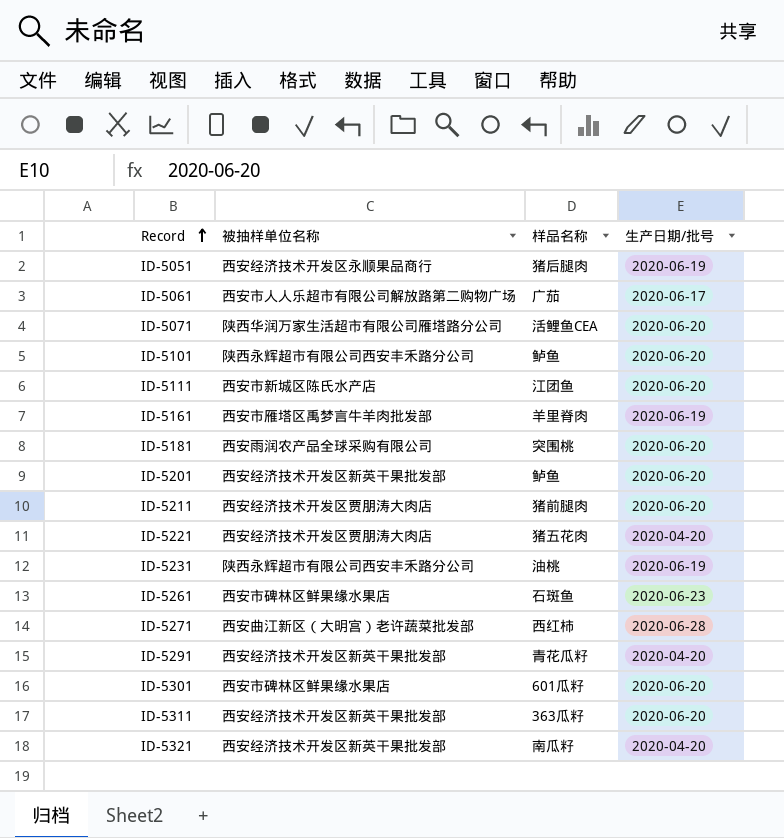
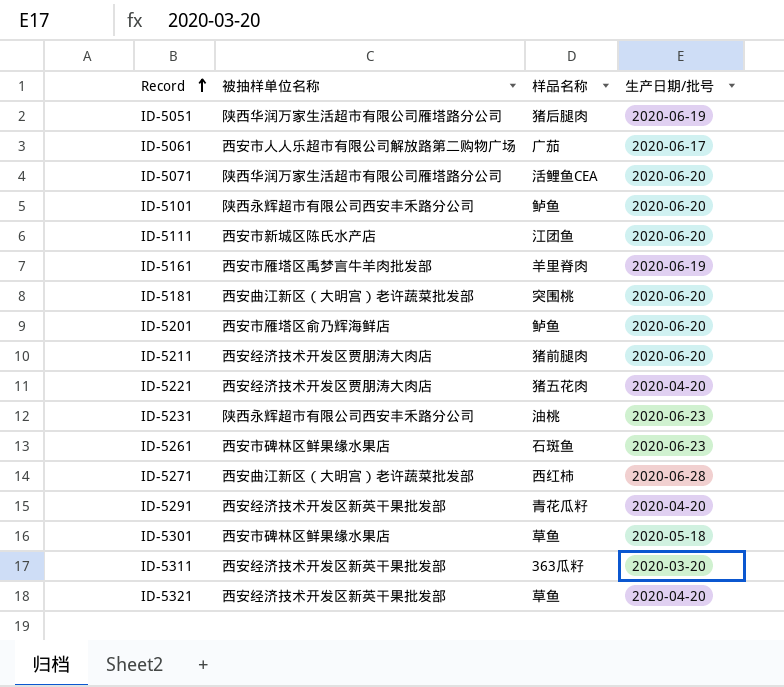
ID-5051 | 被抽样单位名称: 西安经济技术开发区永顺果品商行 -> 陕西华润万家生活超市有限公司雁塔路分公司
ID-5181 | 被抽样单位名称: 西安雨润农产品全球采购有限公司 -> 西安曲江新区（大明宫）老许蔬菜批发部
ID-5201 | 被抽样单位名称: 西安经济技术开发区新英干果批发部 -> 西安市雁塔区俞乃辉海鲜店
ID-5231 | 生产日期/批号: 2020-06-19 -> 2020-06-23
ID-5301 | 样品名称: 601瓜籽 -> 草鱼
ID-5301 | 生产日期/批号: 2020-06-20 -> 2020-05-18
ID-5311 | 生产日期/批号: 2020-06-20 -> 2020-03-20
ID-5321 | 样品名称: 南瓜籽 -> 草鱼

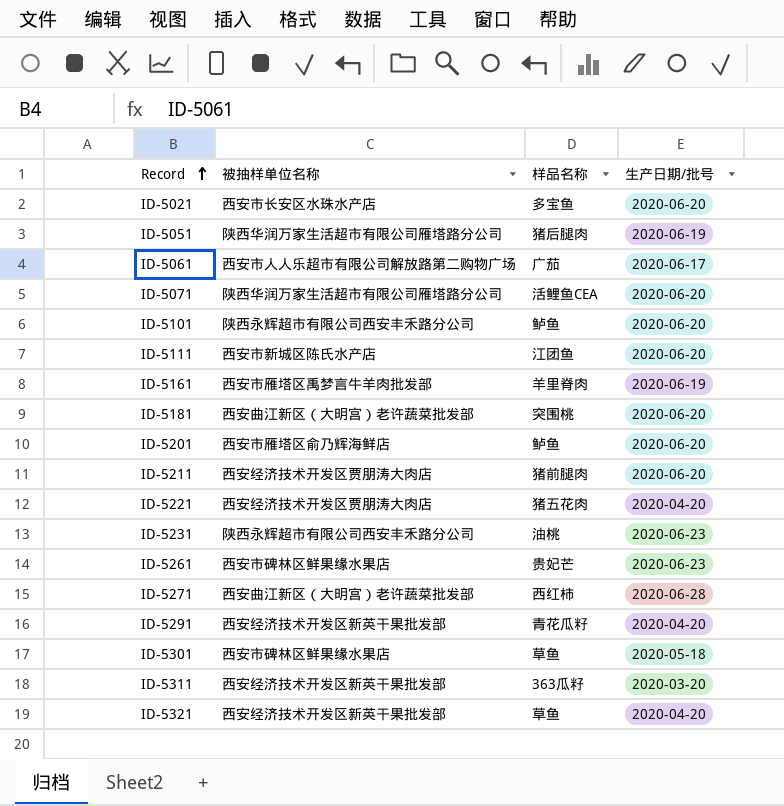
row ID-5021: none -> 西安市长安区水珠水产店 | 多宝鱼 | 2020-06-20
ID-5261 | 样品名称: 石斑鱼 -> 贵妃芒

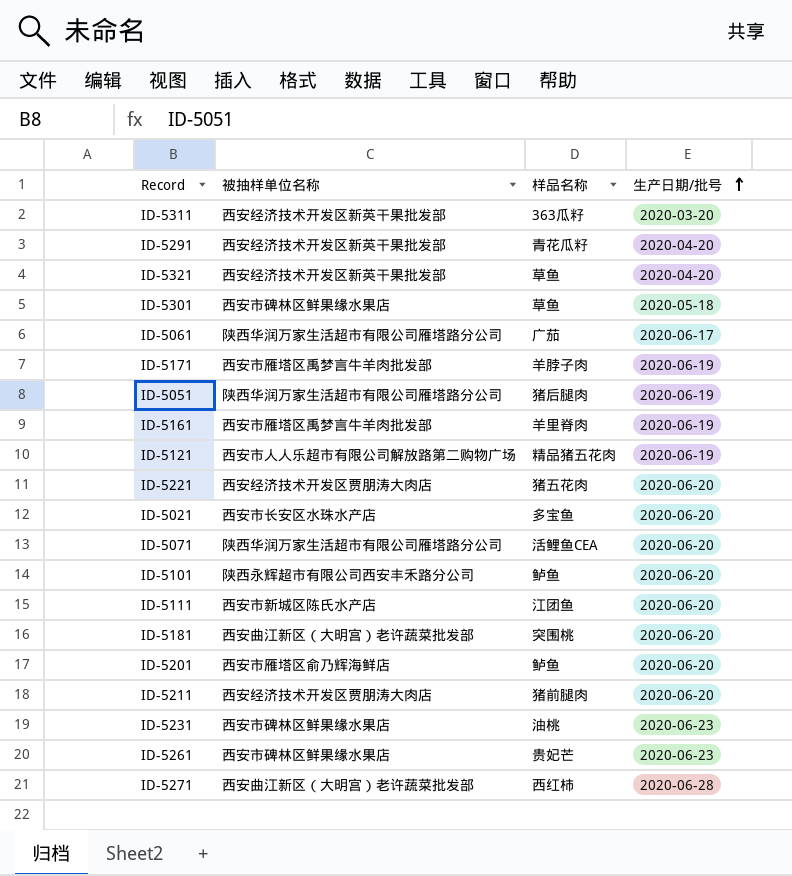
row order: Record ascending -> 生产日期/批号 ascending
ID-5061 | 被抽样单位名称: 西安市人人乐超市有限公司解放路第二购物广场 -> 陕西华润万家生活超市有限公司雁塔路分公司
row ID-5171: none -> 西安市雁塔区禹梦言牛羊肉批发部 | 羊脖子肉 | 2020-06-19
row ID-5121: none -> 西安市人人乐超市有限公司解放路第二购物广场 | 精品猪五花肉 | 2020-06-19
ID-5221 | 生产日期/批号: 2020-04-20 -> 2020-06-20
ID-5231 | 被抽样单位名称: 陕西永辉超市有限公司西安丰禾路分公司 -> 西安市碑林区鲜果缘水果店

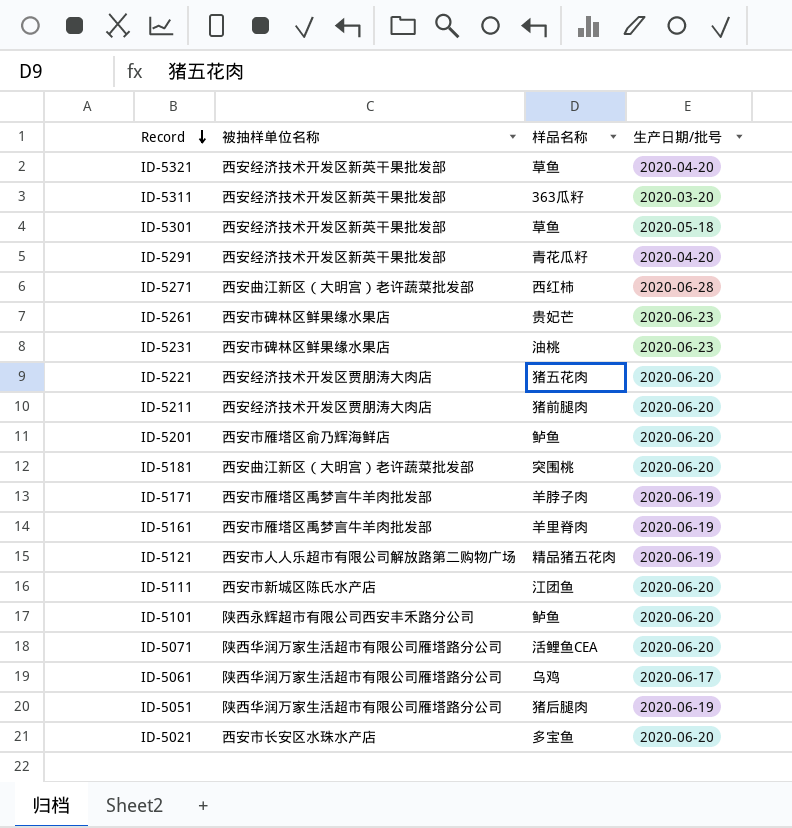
row order: 生产日期/批号 ascending -> Record descending
ID-5301 | 被抽样单位名称: 西安市碑林区鲜果缘水果店 -> 西安经济技术开发区新英干果批发部
ID-5061 | 样品名称: 广茄 -> 乌鸡

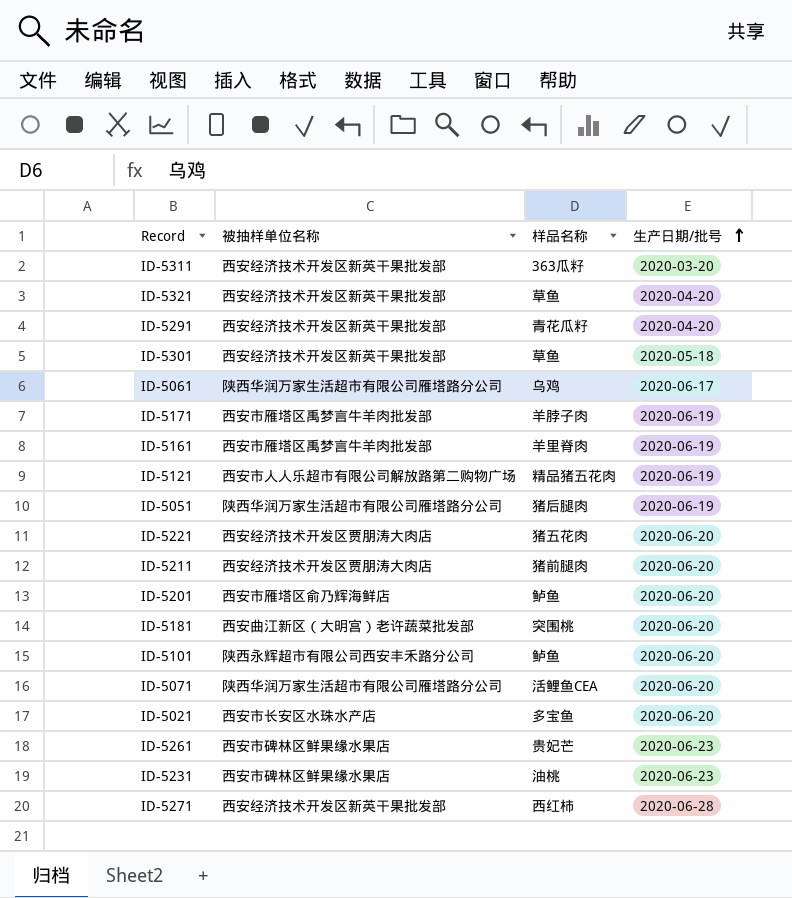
row order: Record descending -> 生产日期/批号 ascending
row ID-5111: 西安市新城区陈氏水产店 | 江团鱼 | 2020-06-20 -> none
ID-5271 | 被抽样单位名称: 西安曲江新区（大明宫）老许蔬菜批发部 -> 西安经济技术开发区新英干果批发部

